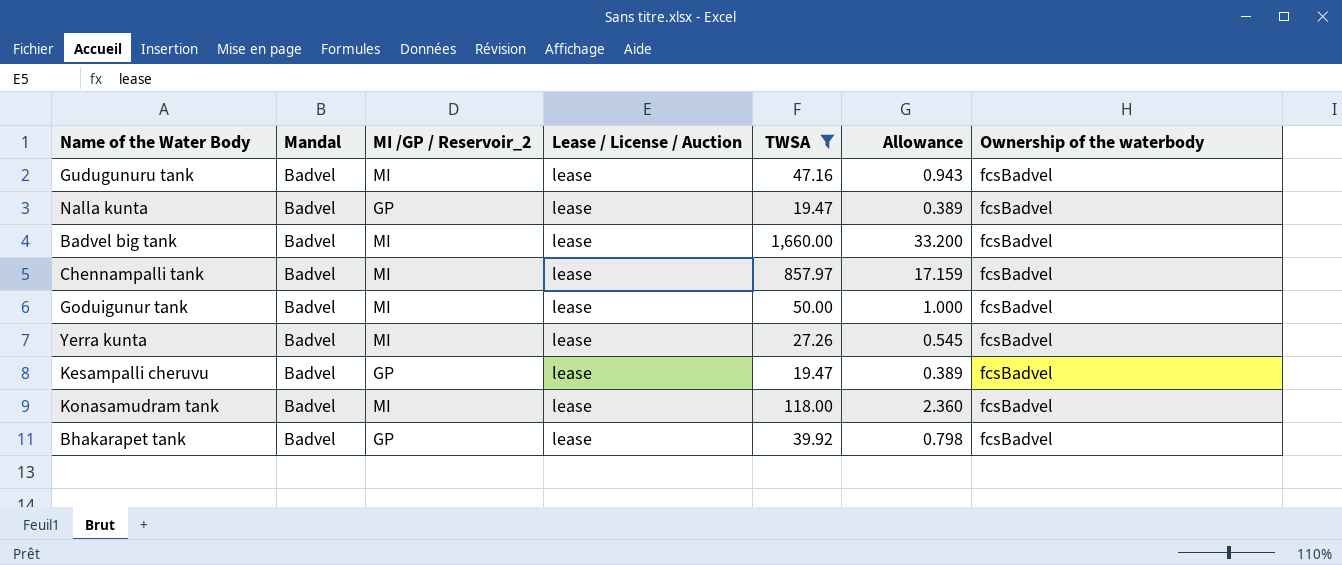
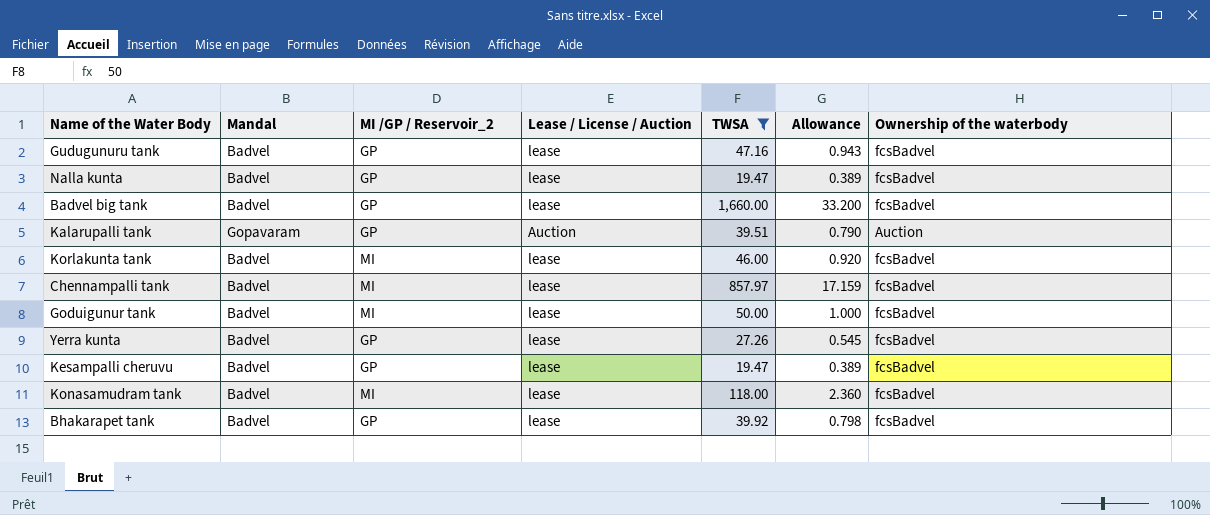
Gudugunuru tank | MI /GP / Reservoir_2: MI -> GP
Badvel big tank | MI /GP / Reservoir_2: MI -> GP
row Kalarupalli tank: none -> Gopavaram | GP | Auction | 39.51 | 0.790 | Auction
row Korlakunta tank: none -> Badvel | MI | lease | 46.00 | 0.920 | fcsBadvel
Yerra kunta | MI /GP / Reservoir_2: MI -> GP

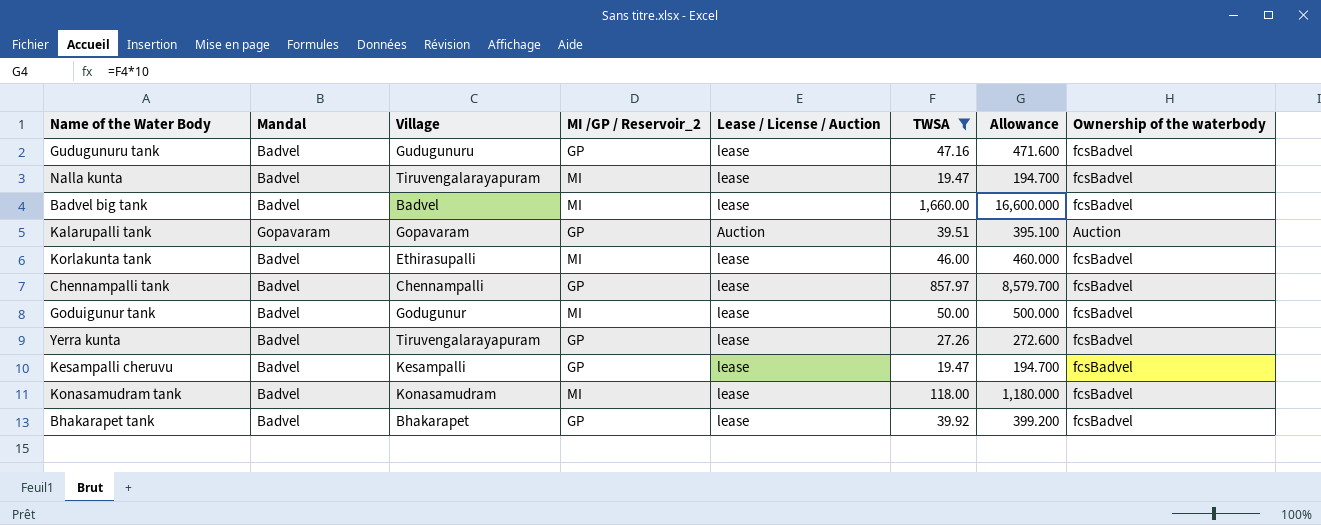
column Village | position: none -> 3
column Allowance | formula: [TWSA] * 0.02 -> [TWSA] * 10
Nalla kunta | MI /GP / Reservoir_2: GP -> MI
Badvel big tank | MI /GP / Reservoir_2: GP -> MI
Chennampalli tank | MI /GP / Reservoir_2: MI -> GP

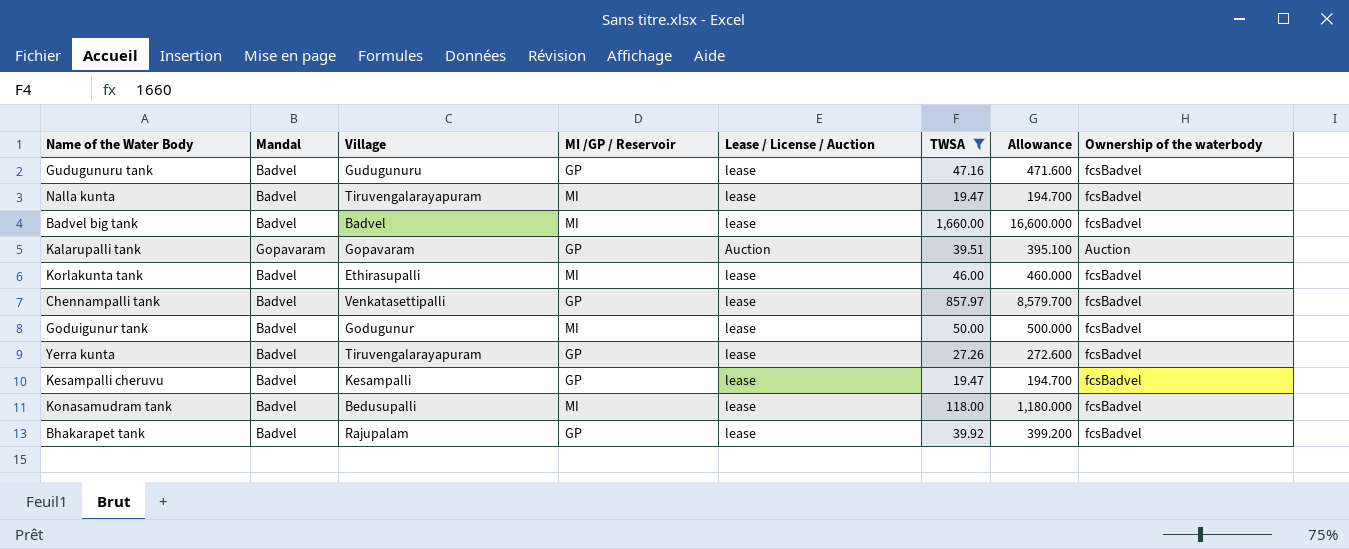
column name: MI /GP / Reservoir_2 -> MI /GP / Reservoir
Chennampalli tank | Village: Chennampalli -> Venkatasettipalli
Konasamudram tank | Village: Konasamudram -> Bedusupalli
Bhakarapet tank | Village: Bhakarapet -> Rajupalam

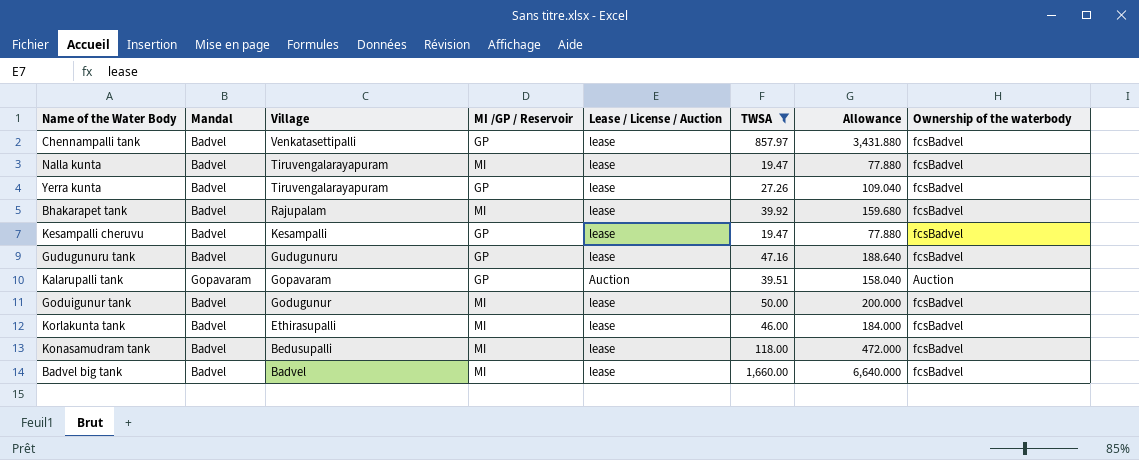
row order: none -> Village descending
column Allowance | formula: [TWSA] * 10 -> [TWSA] * 4
Bhakarapet tank | MI /GP / Reservoir: GP -> MI

